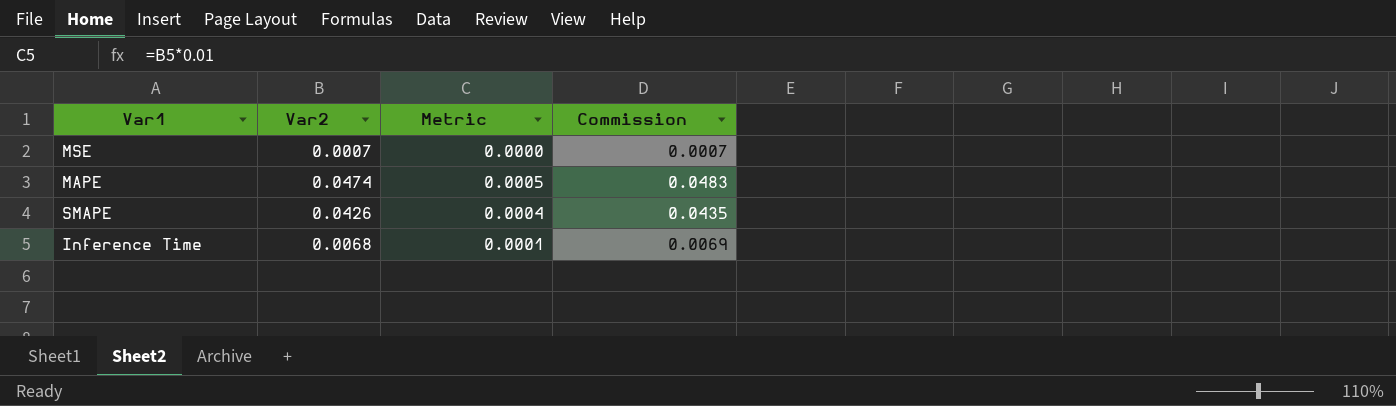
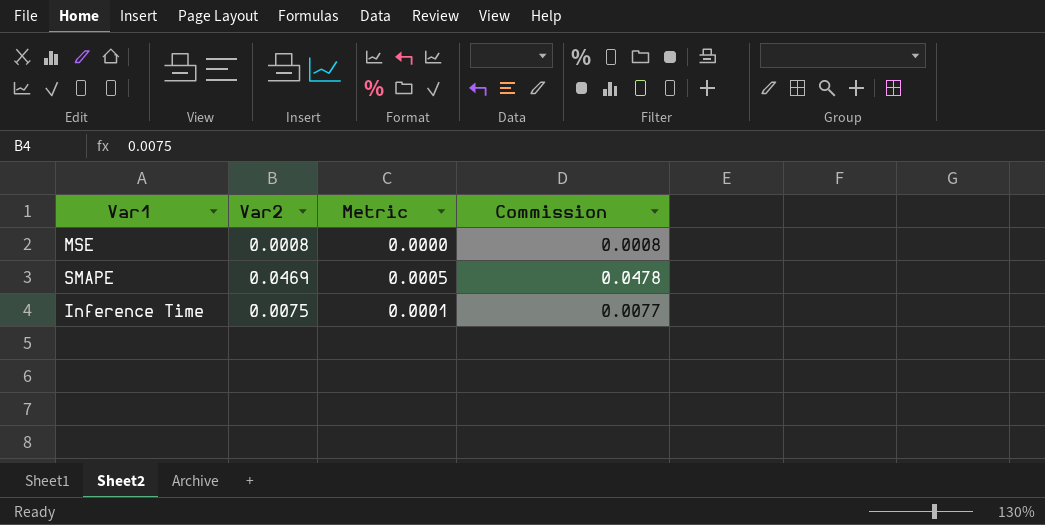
row MAPE: 0.0474 | 0.0005 | 0.0483 -> none
MSE | Var2: 0.0007 -> 0.0008
MSE | Commission: 0.0007 -> 0.0008
SMAPE | Var2: 0.0426 -> 0.0469
SMAPE | Metric: 0.0004 -> 0.0005
SMAPE | Commission: 0.0435 -> 0.0478
Inference Time | Var2: 0.0068 -> 0.0075
Inference Time | Commission: 0.0069 -> 0.0077

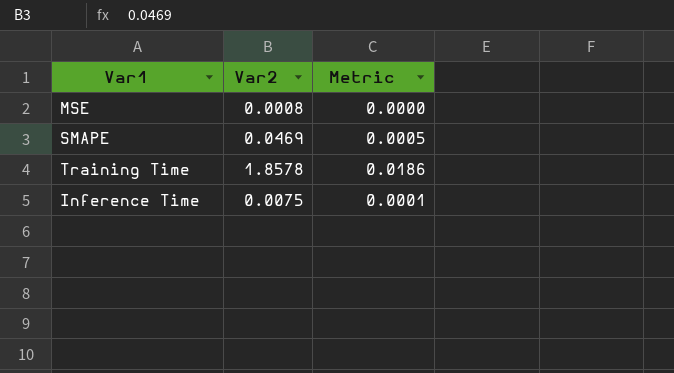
column Commission | formula: [Var2] * 1.02 -> none
row Training Time: none -> 1.8578 | 0.0186

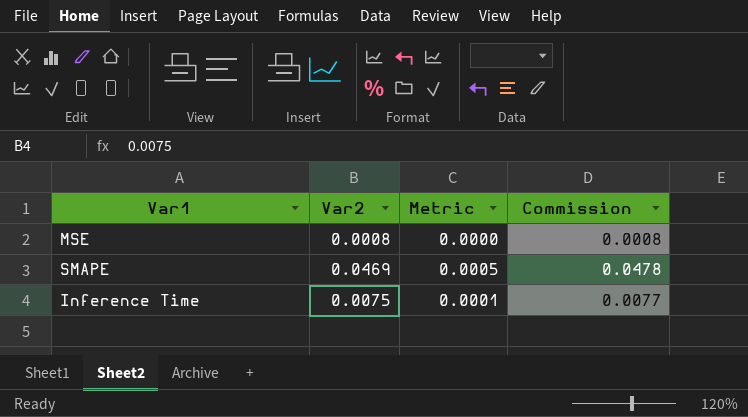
column Commission | formula: none -> [Var2] * 1.02
row Training Time: 1.8578 | 0.0186 -> none

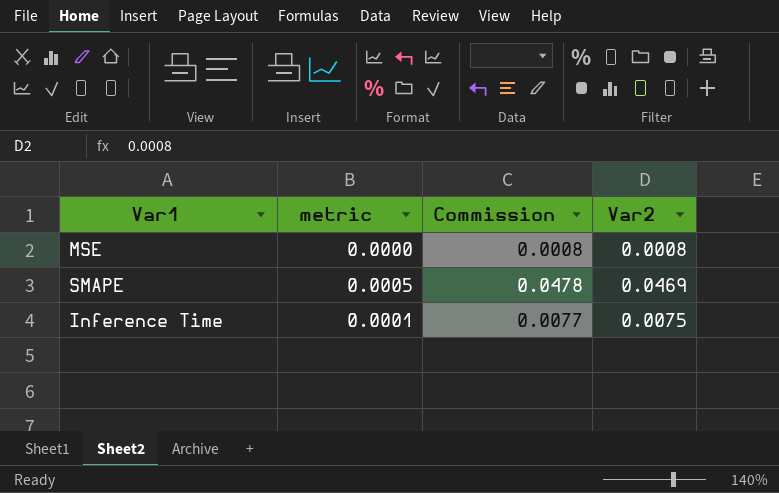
column name: Metric -> metric
column Var2 | position: 2 -> 4

